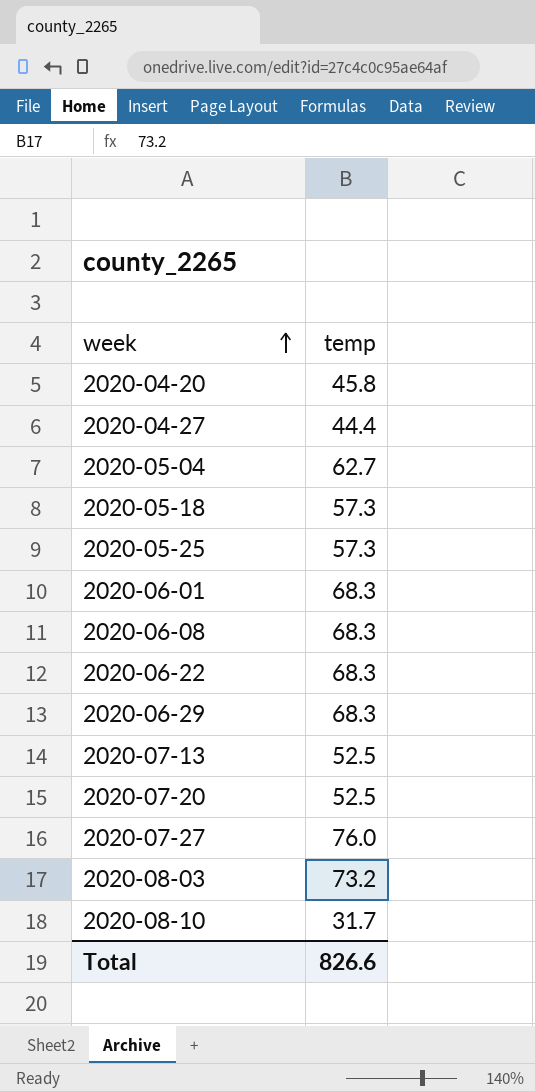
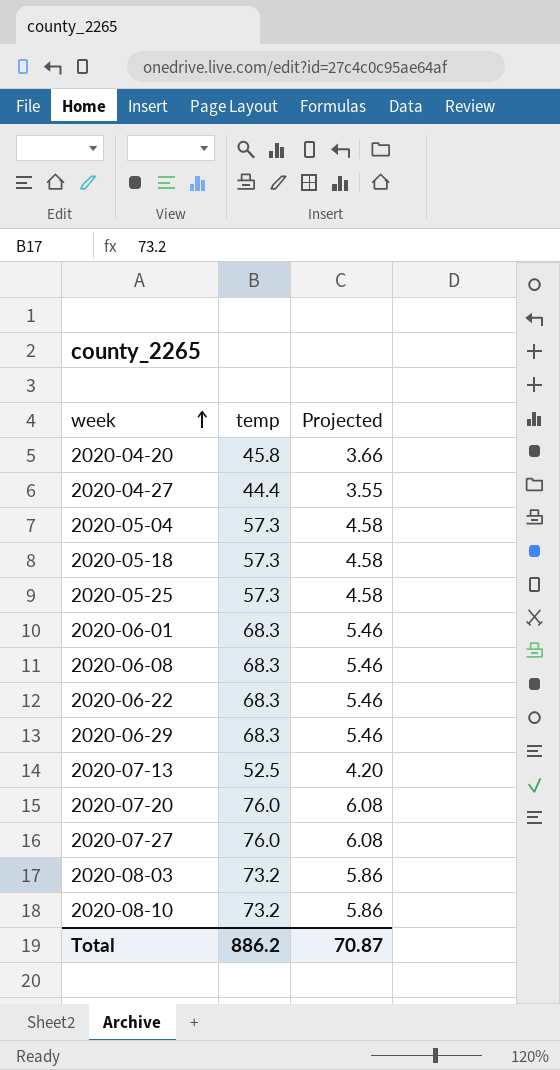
column Projected | formula: none -> [temp] * 0.08
2020-05-04 | temp: 62.7 -> 57.3
2020-07-20 | temp: 52.5 -> 76.0
2020-08-10 | temp: 31.7 -> 73.2
Total | temp: 826.6 -> 886.2

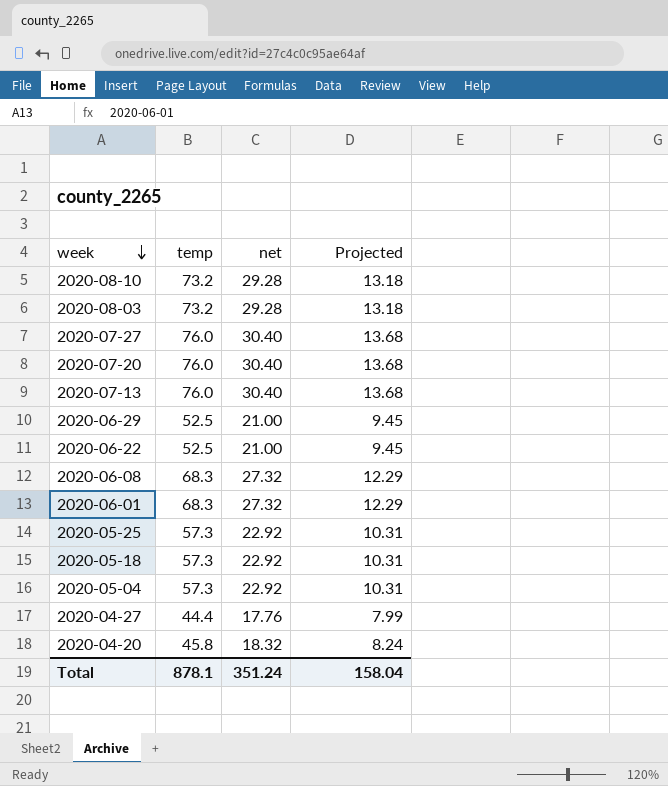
row order: week ascending -> week descending
column net | formula: none -> [temp] * 0.4
column Projected | formula: [temp] * 0.08 -> [temp] * 0.18
2020-07-13 | temp: 52.5 -> 76.0
2020-06-29 | temp: 68.3 -> 52.5
2020-06-22 | temp: 68.3 -> 52.5
Total | temp: 886.2 -> 878.1
Total | Projected: 70.87 -> 158.04

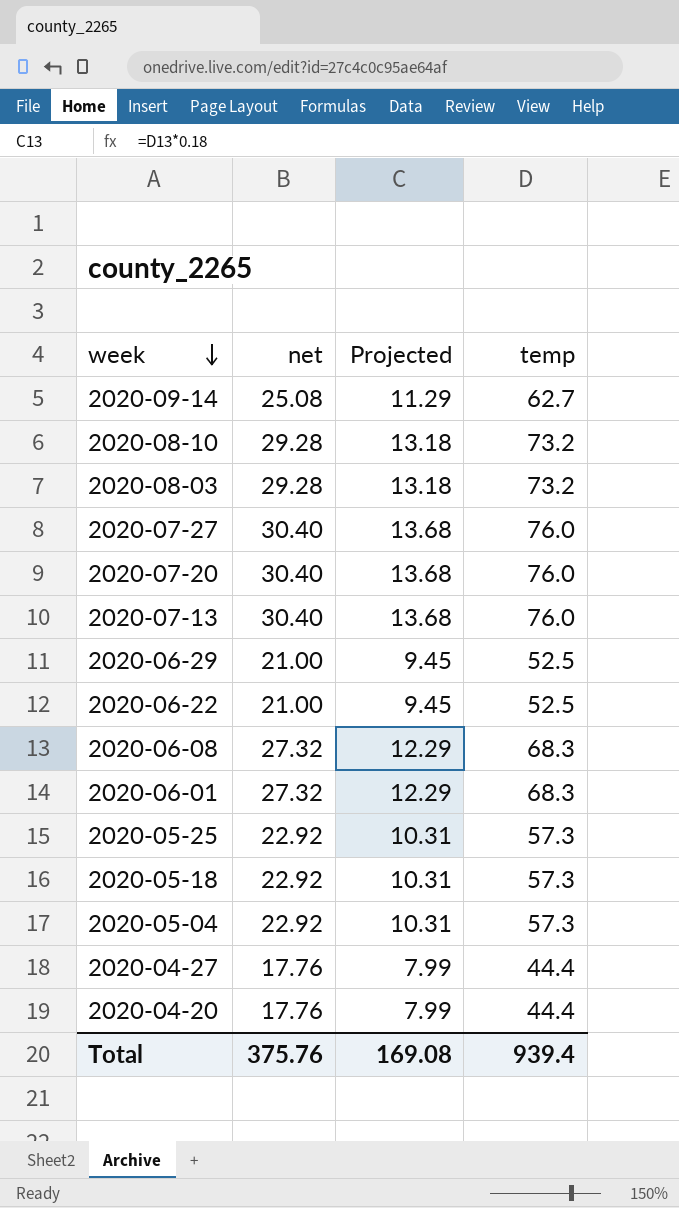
column temp | position: 2 -> 4
row 2020-09-14: none -> 25.08 | 11.29 | 62.7
2020-04-20 | net: 18.32 -> 17.76
2020-04-20 | Projected: 8.24 -> 7.99
2020-04-20 | temp: 45.8 -> 44.4
Total | net: 351.24 -> 375.76
Total | Projected: 158.04 -> 169.08
Total | temp: 878.1 -> 939.4

